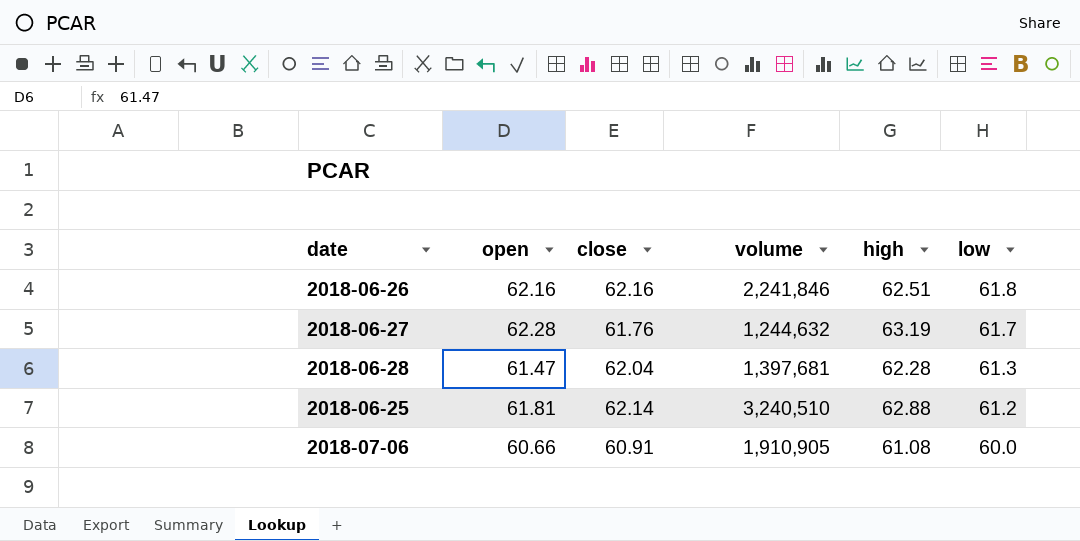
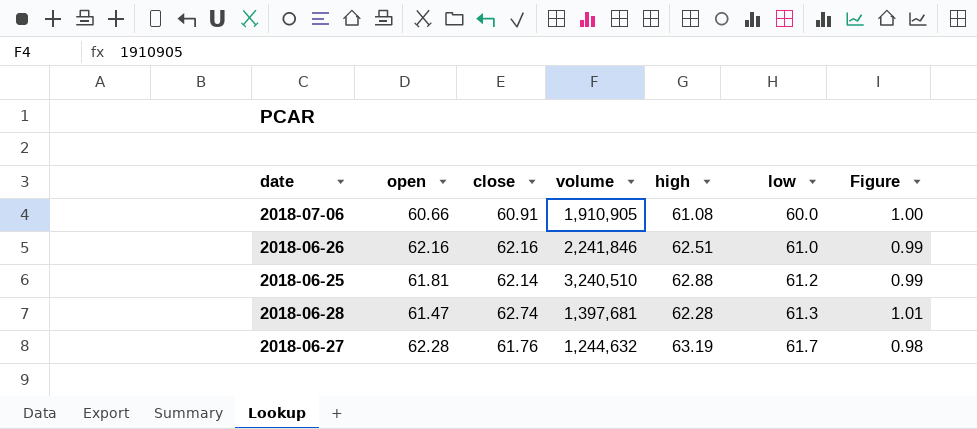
row order: low descending -> low ascending
column Figure | formula: none -> [close] / [high]
2018-06-26 | low: 61.8 -> 61.0
2018-06-28 | close: 62.04 -> 62.74

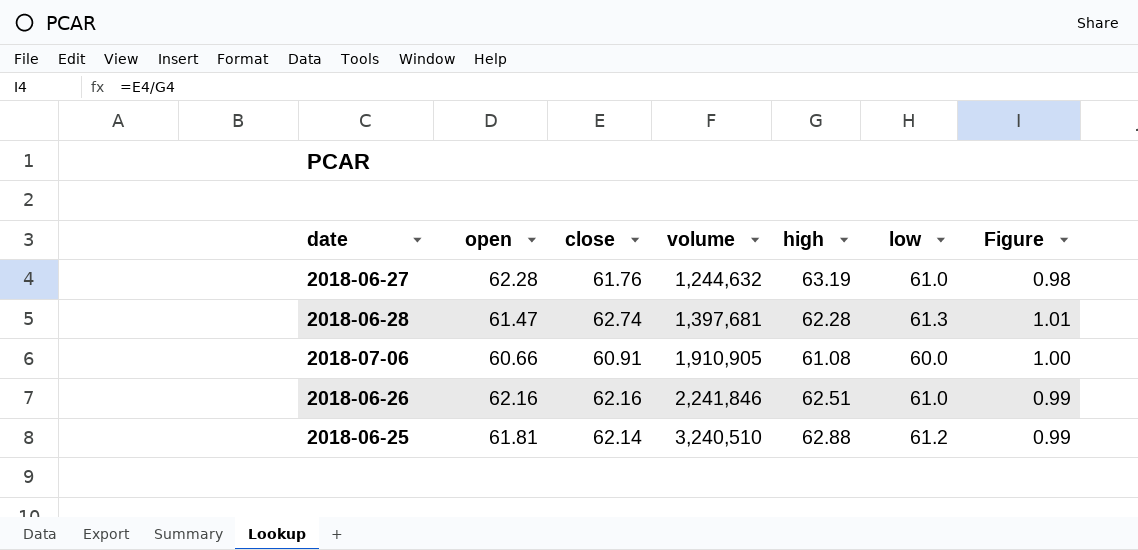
row order: low ascending -> volume ascending
2018-06-27 | low: 61.7 -> 61.0

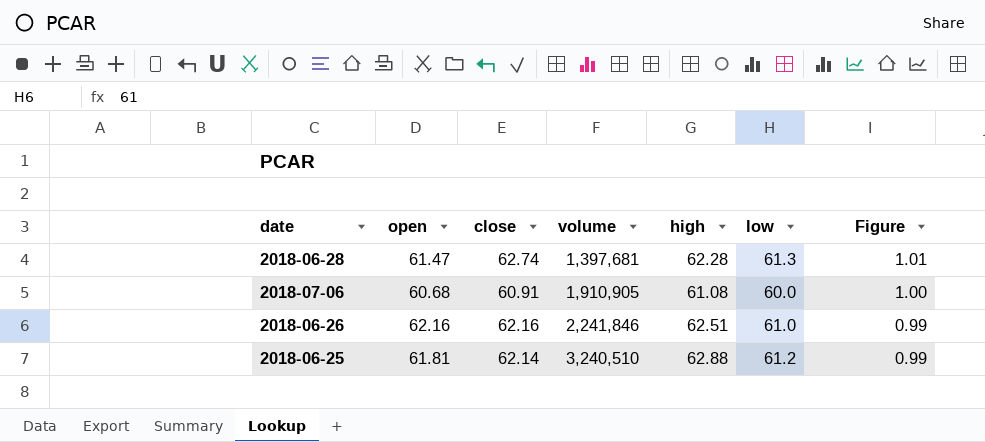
row 2018-06-27: 62.28 | 61.76 | 1,244,632 | 63.19 | 61.0 | 0.98 -> none
2018-07-06 | open: 60.66 -> 60.68

